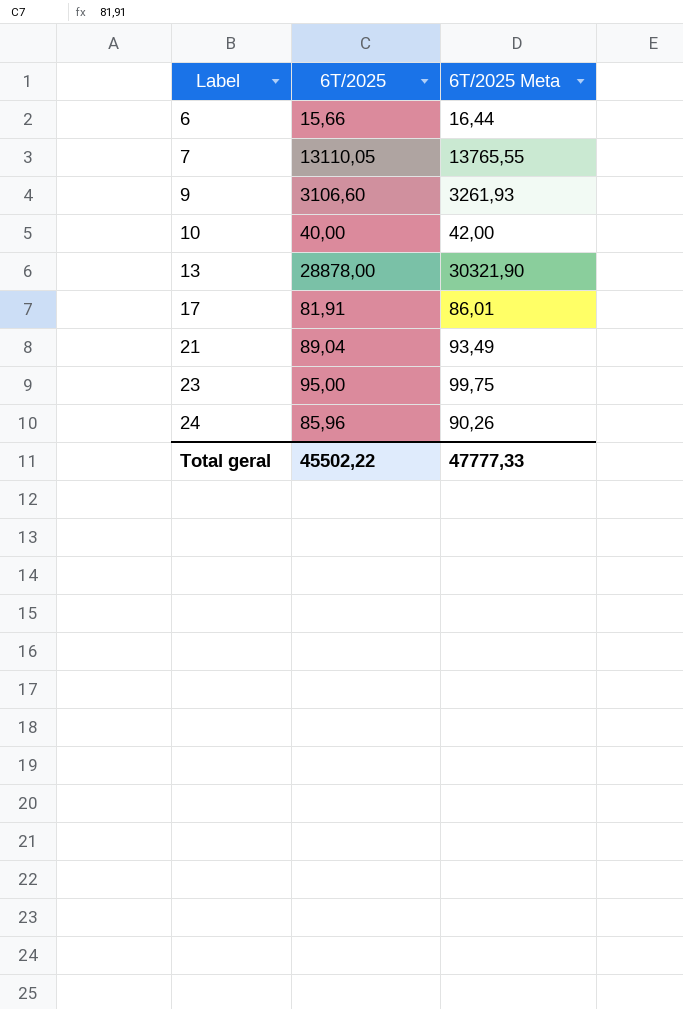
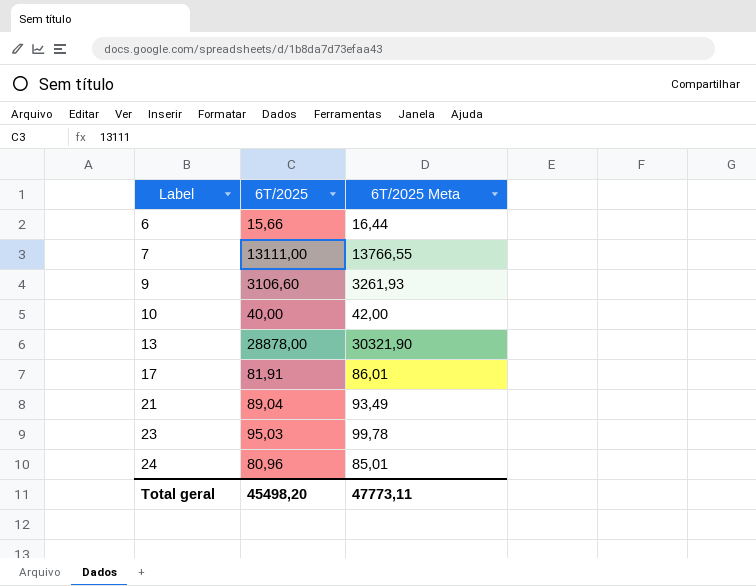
7 | 6T/2025: 13110,05 -> 13111,00
7 | 6T/2025 Meta: 13765,55 -> 13766,55
23 | 6T/2025: 95,00 -> 95,03
23 | 6T/2025 Meta: 99,75 -> 99,78
24 | 6T/2025: 85,96 -> 80,96
24 | 6T/2025 Meta: 90,26 -> 85,01
Total geral | 6T/2025: 45502,22 -> 45498,20
Total geral | 6T/2025 Meta: 47777,33 -> 47773,11

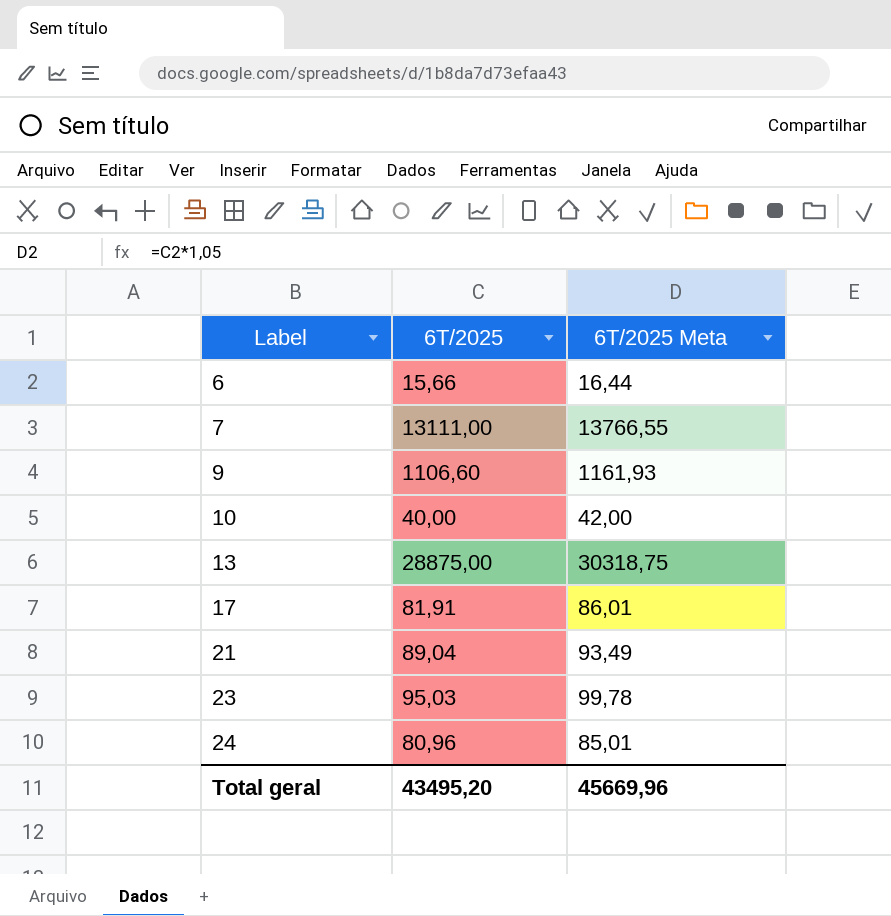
9 | 6T/2025: 3106,60 -> 1106,60
9 | 6T/2025 Meta: 3261,93 -> 1161,93
13 | 6T/2025: 28878,00 -> 28875,00
13 | 6T/2025 Meta: 30321,90 -> 30318,75
Total geral | 6T/2025: 45498,20 -> 43495,20
Total geral | 6T/2025 Meta: 47773,11 -> 45669,96

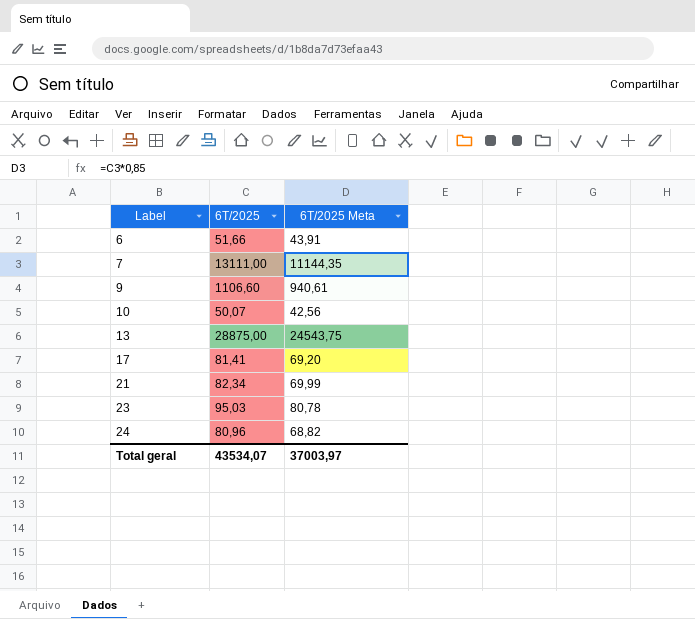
column 6T/2025 Meta | formula: [6T/2025] * 1,05 -> [6T/2025] * 0,85
6 | 6T/2025: 15,66 -> 51,66
10 | 6T/2025: 40,00 -> 50,07
17 | 6T/2025: 81,91 -> 81,41
21 | 6T/2025: 89,04 -> 82,34
Total geral | 6T/2025: 43495,20 -> 43534,07
Total geral | 6T/2025 Meta: 45669,96 -> 37003,97

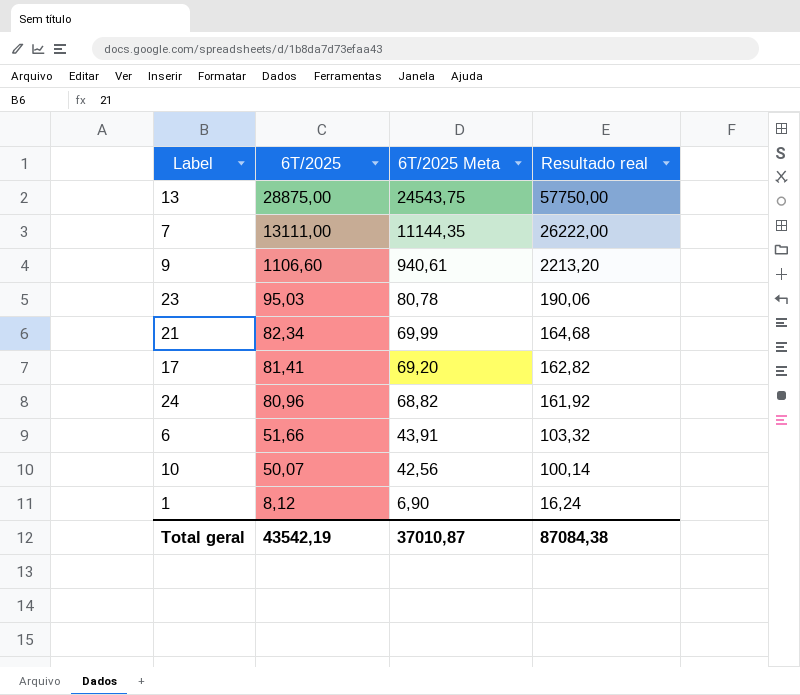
row order: Label ascending -> 6T/2025 descending
column Resultado real | formula: none -> [6T/2025] * 2
row 1: none -> 8,12 | 6,90 | 16,24
Total geral | 6T/2025: 43534,07 -> 43542,19
Total geral | 6T/2025 Meta: 37003,97 -> 37010,87

